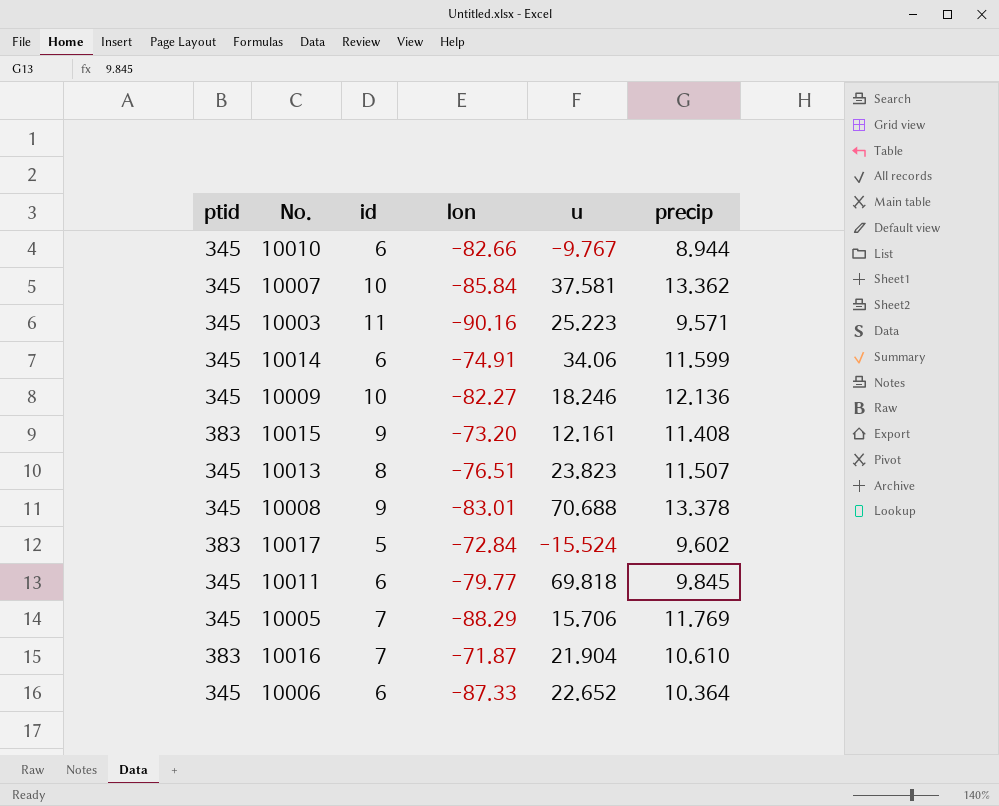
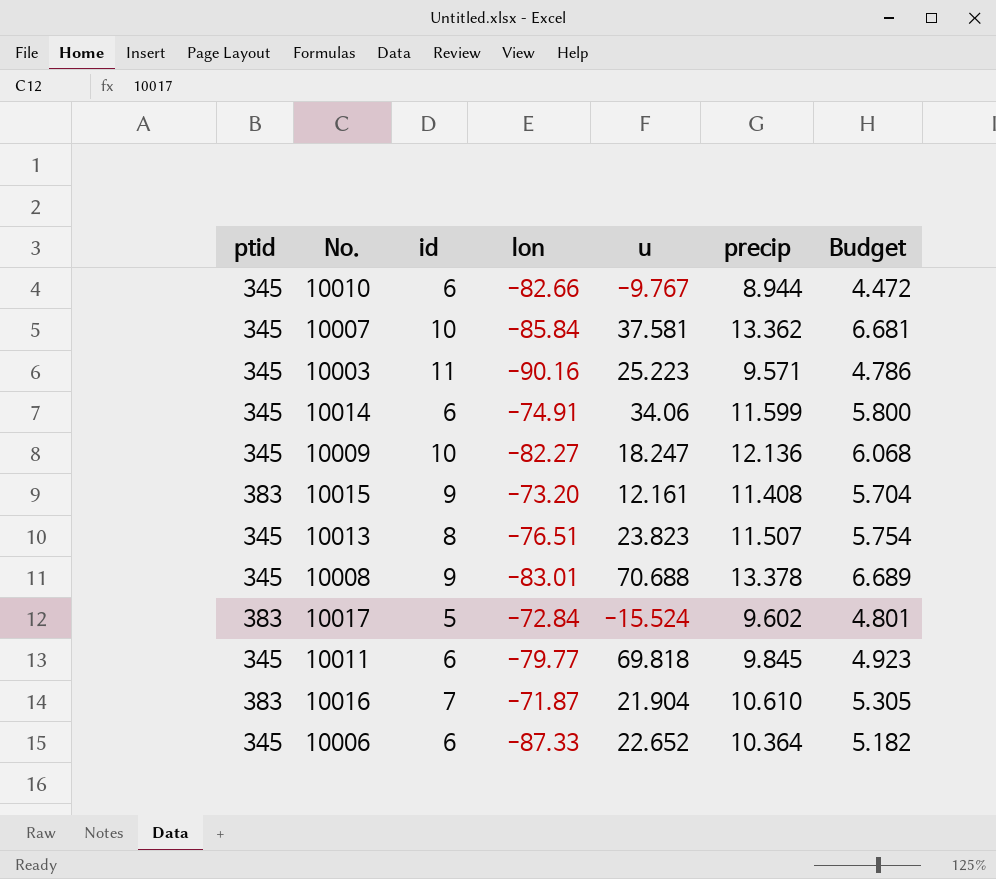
column Budget | formula: none -> [precip] * 0.5
row 10005: 345 | 7 | -88.29 | 15.706 | 11.769 -> none
10009 | u: 18.246 -> 18.247

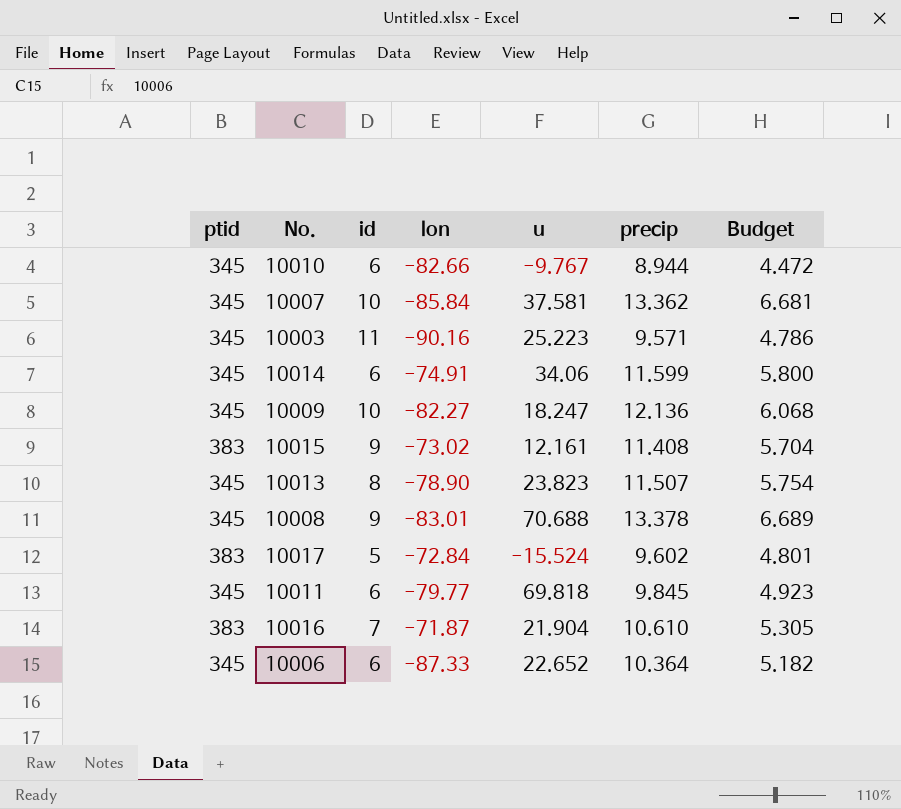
10015 | lon: -73.20 -> -73.02
10013 | lon: -76.51 -> -78.90

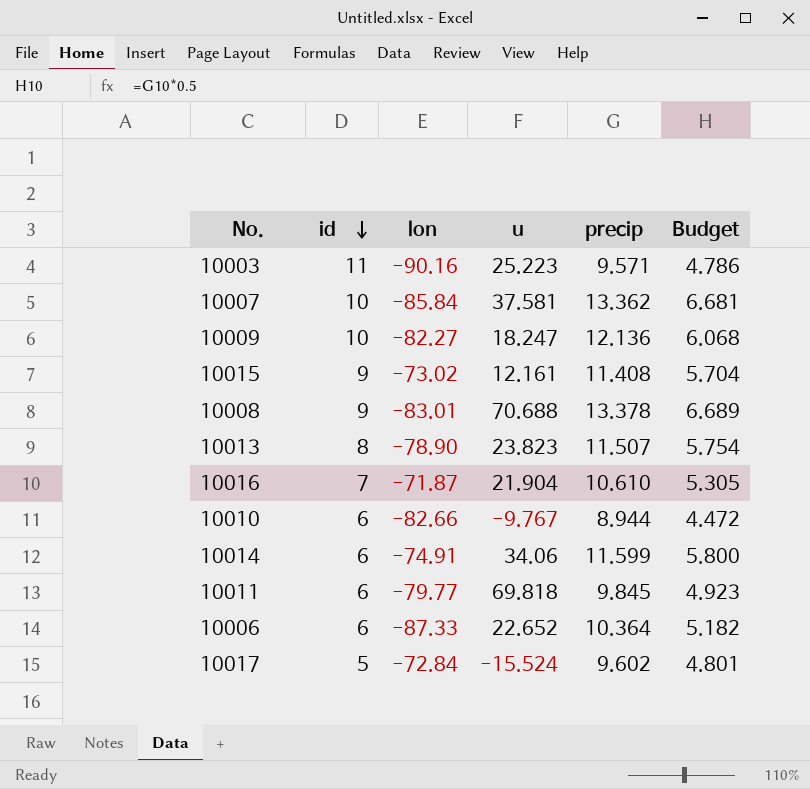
row order: none -> id descending
column ptid | position: 1 -> none

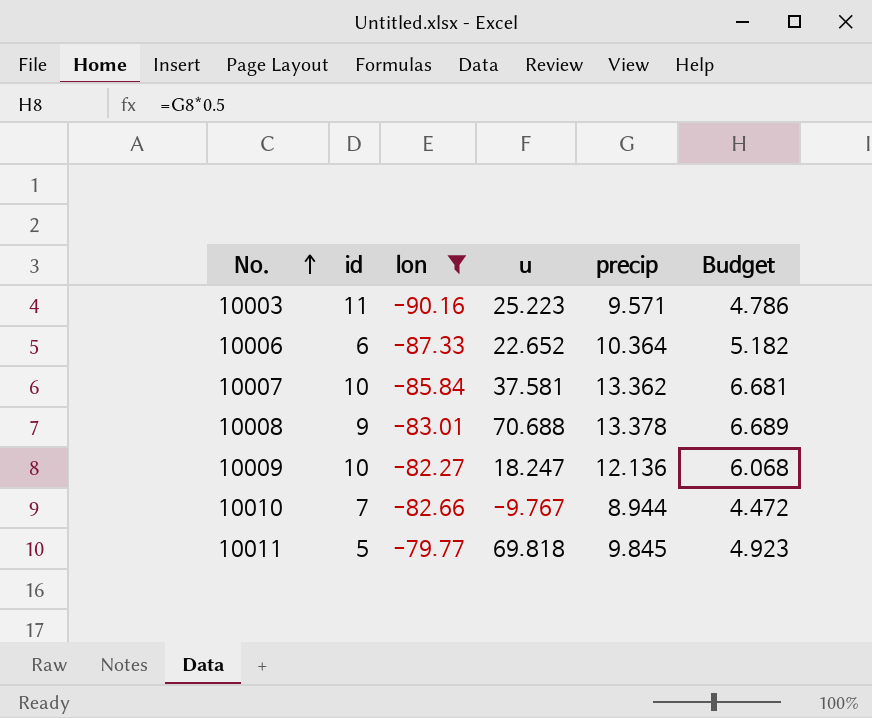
filter: none -> lon <= -79.77
row order: id descending -> No. ascending
10010 | id: 6 -> 7
10011 | id: 6 -> 5

